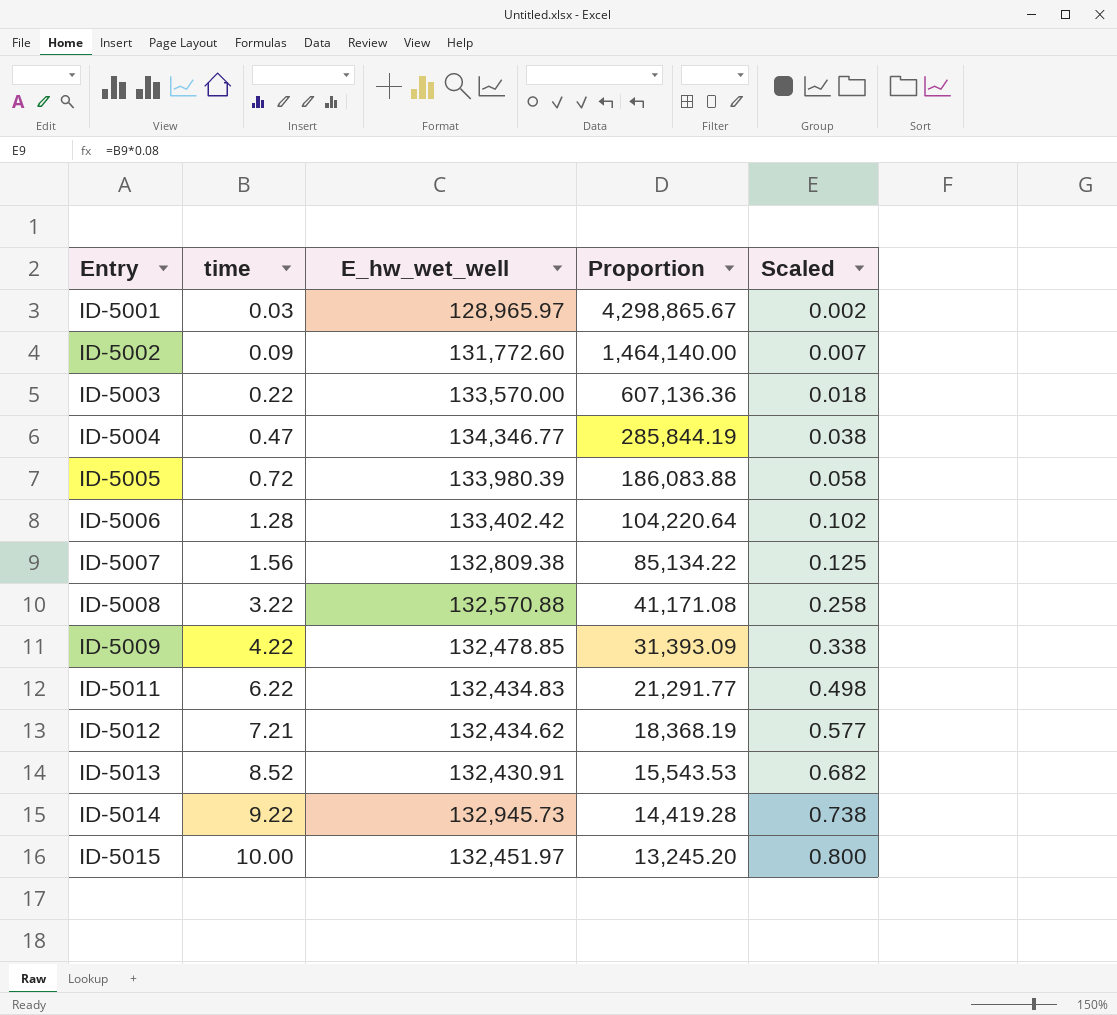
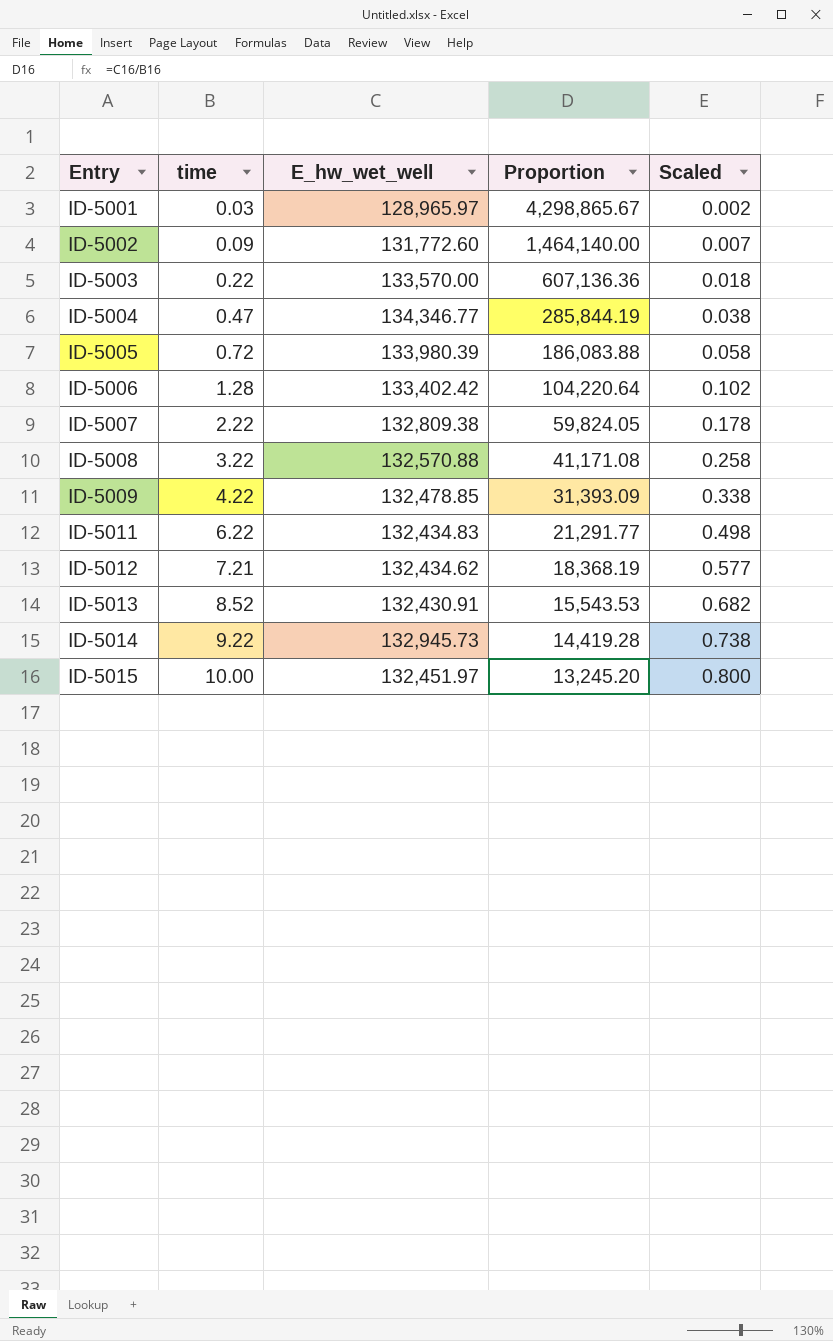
ID-5007 | time: 1.56 -> 2.22
ID-5007 | Proportion: 85,134.22 -> 59,824.05
ID-5007 | Scaled: 0.125 -> 0.178

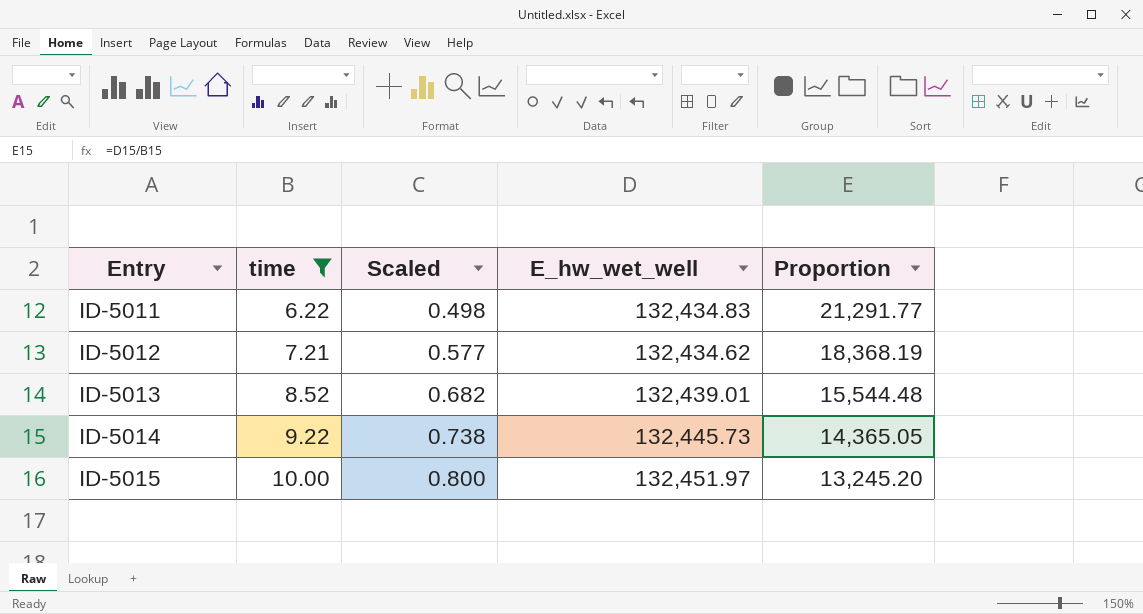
filter: none -> time >= 6.22
column Scaled | position: 5 -> 3
ID-5013 | E_hw_wet_well: 132,430.91 -> 132,439.01
ID-5013 | Proportion: 15,543.53 -> 15,544.48
ID-5014 | E_hw_wet_well: 132,945.73 -> 132,445.73
ID-5014 | Proportion: 14,419.28 -> 14,365.05

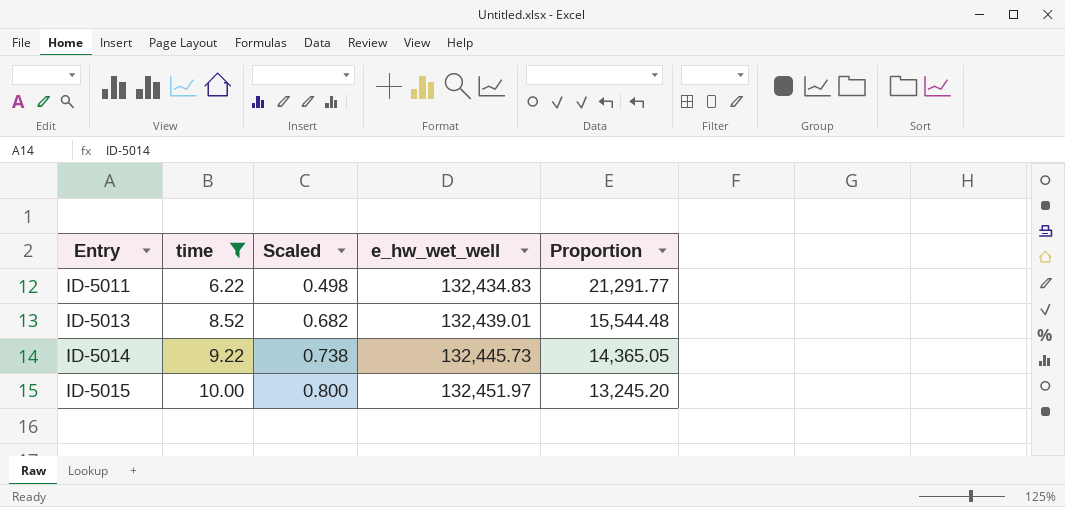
column name: E_hw_wet_well -> e_hw_wet_well
row ID-5012: 7.21 | 0.577 | 132,434.62 | 18,368.19 -> none

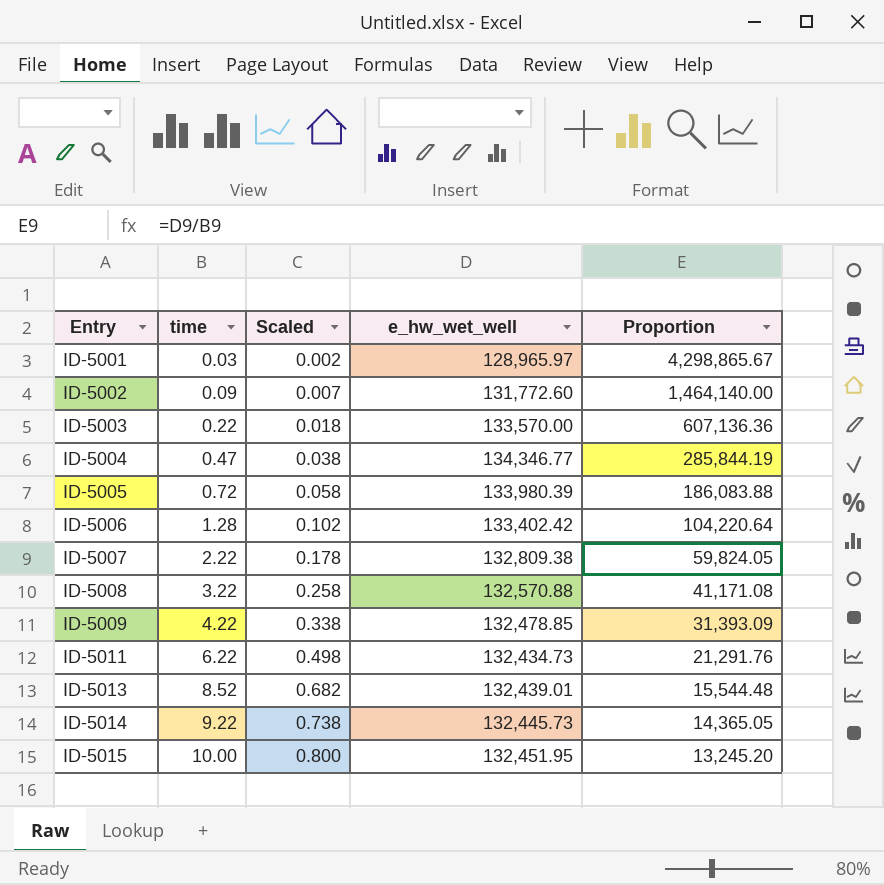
filter: time >= 6.22 -> none
ID-5011 | e_hw_wet_well: 132,434.83 -> 132,434.73
ID-5011 | Proportion: 21,291.77 -> 21,291.76
ID-5015 | e_hw_wet_well: 132,451.97 -> 132,451.95

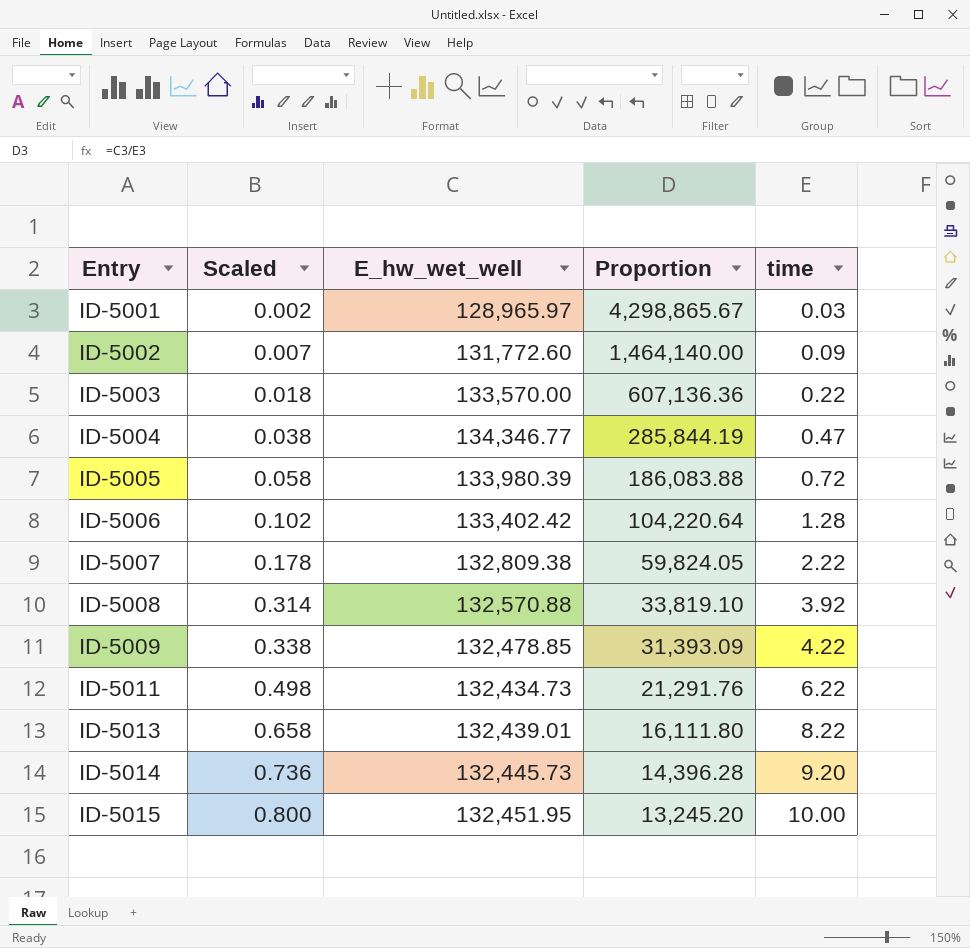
column name: e_hw_wet_well -> E_hw_wet_well
column time | position: 2 -> 5
ID-5008 | Scaled: 0.258 -> 0.314
ID-5008 | Proportion: 41,171.08 -> 33,819.10
ID-5008 | time: 3.22 -> 3.92
ID-5013 | Scaled: 0.682 -> 0.658
ID-5013 | Proportion: 15,544.48 -> 16,111.80
ID-5013 | time: 8.52 -> 8.22
ID-5014 | Scaled: 0.738 -> 0.736
ID-5014 | Proportion: 14,365.05 -> 14,396.28
ID-5014 | time: 9.22 -> 9.20

